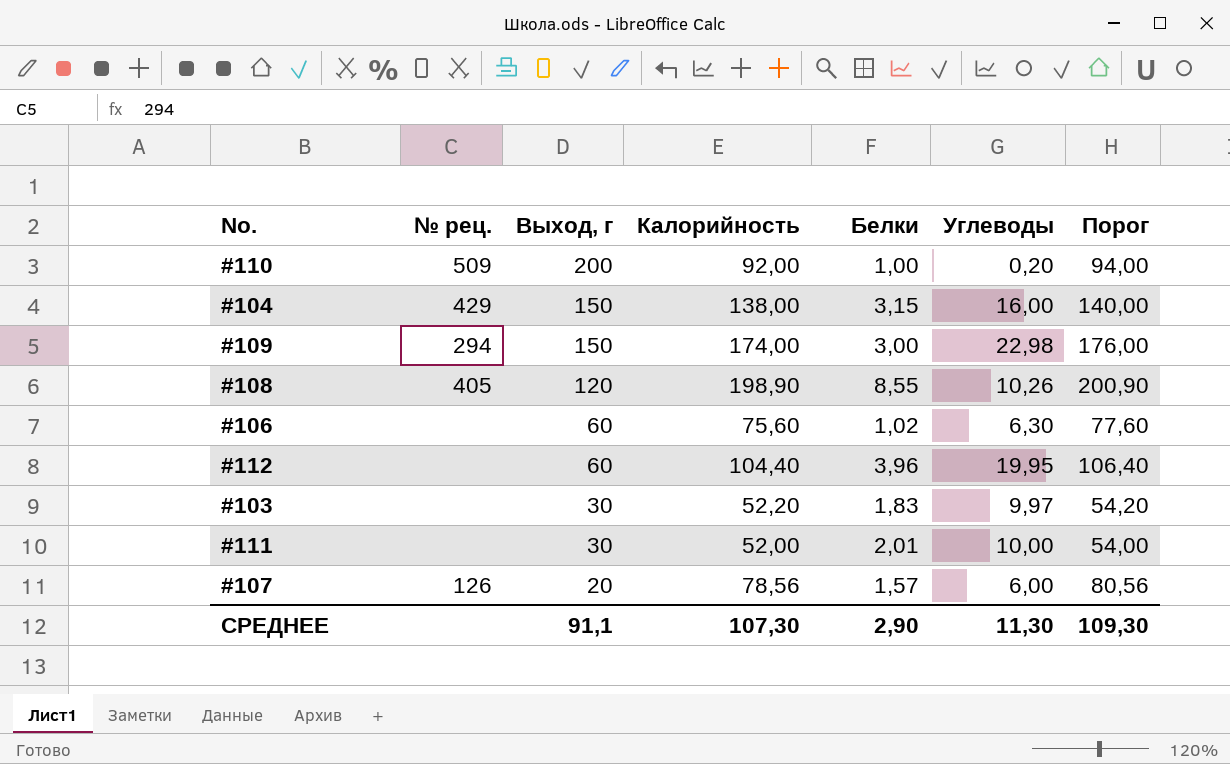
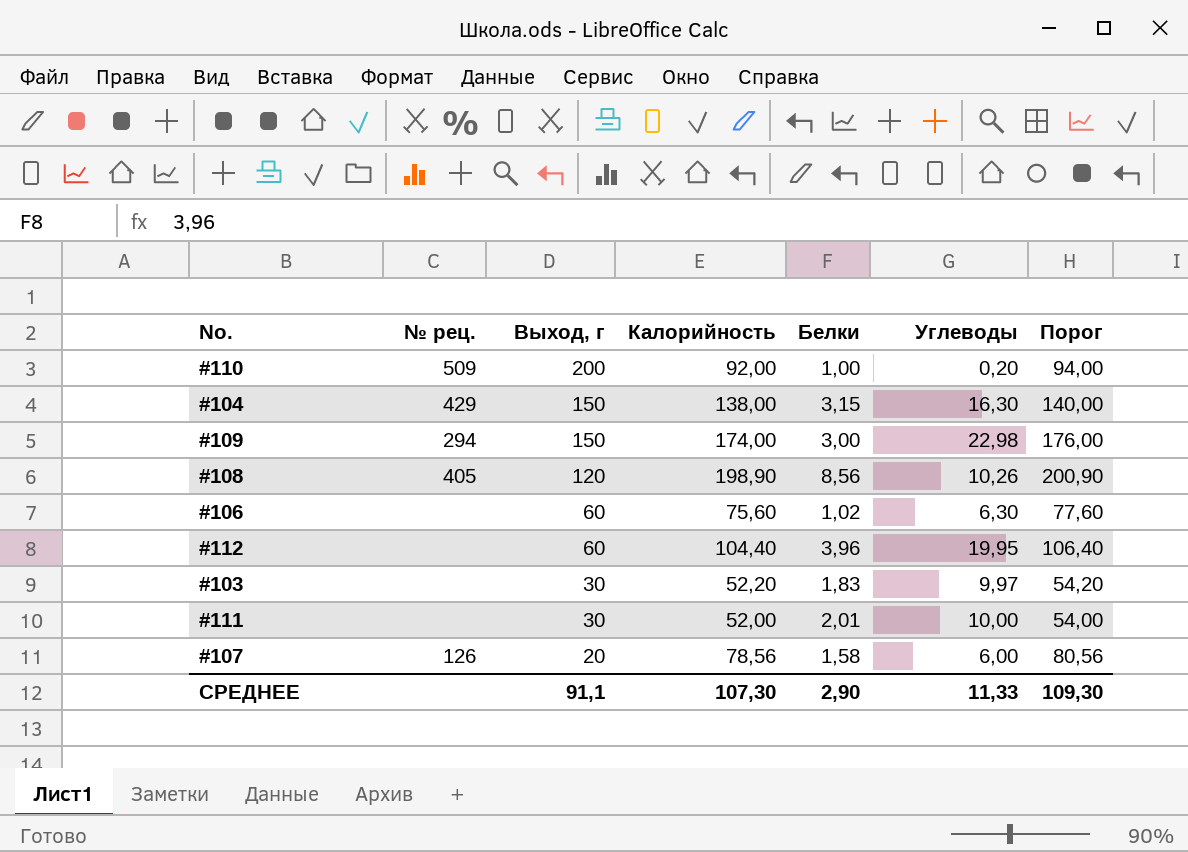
#104 | Углеводы: 16,00 -> 16,30
#108 | Белки: 8,55 -> 8,56
#107 | Белки: 1,57 -> 1,58
СРЕДНЕЕ | Углеводы: 11,30 -> 11,33

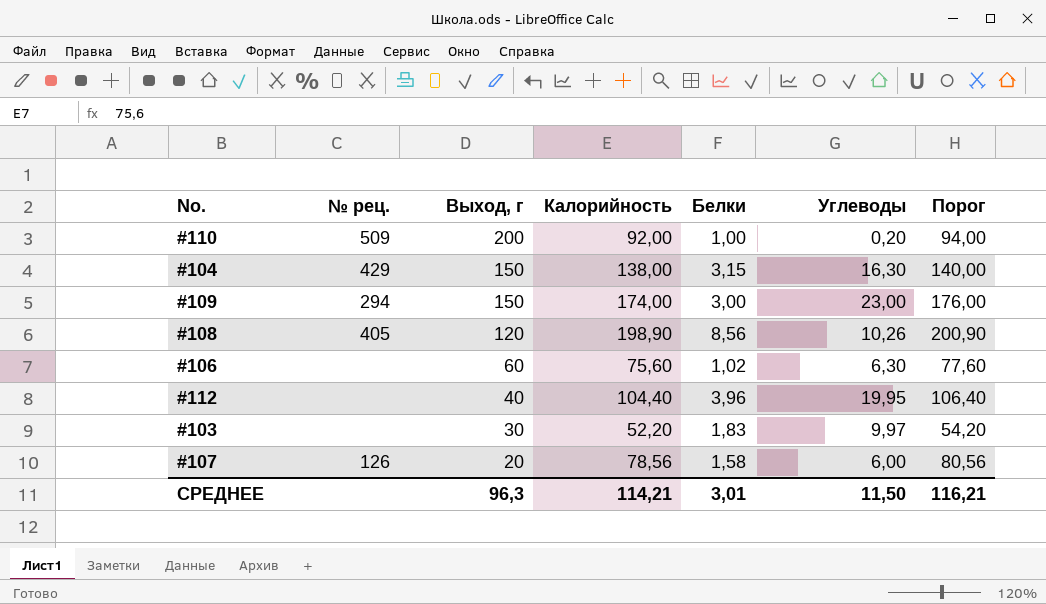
row #111: none | 30 | 52,00 | 2,01 | 10,00 | 54,00 -> none
#109 | Углеводы: 22,98 -> 23,00
#112 | Выход, г: 60 -> 40
СРЕДНЕЕ | Выход, г: 91,1 -> 96,3
СРЕДНЕЕ | Калорийность: 107,30 -> 114,21
СРЕДНЕЕ | Белки: 2,90 -> 3,01
СРЕДНЕЕ | Углеводы: 11,33 -> 11,50
СРЕДНЕЕ | Порог: 109,30 -> 116,21

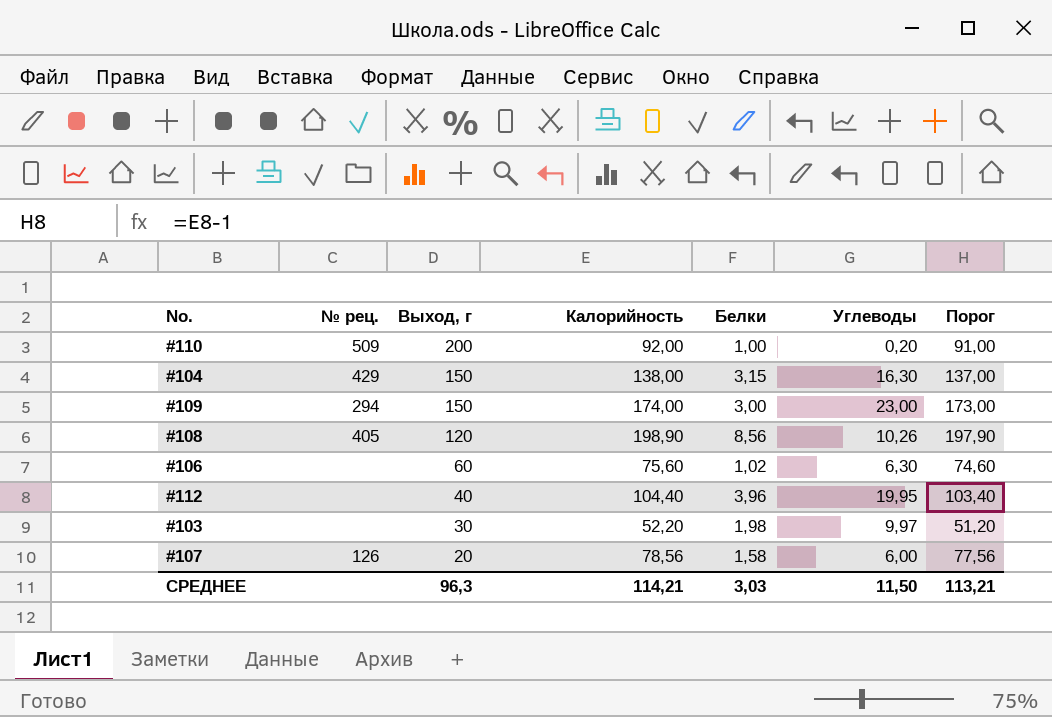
column Порог | formula: [Калорийность] + 2 -> [Калорийность] - 1
#103 | Белки: 1,83 -> 1,98
СРЕДНЕЕ | Белки: 3,01 -> 3,03
СРЕДНЕЕ | Порог: 116,21 -> 113,21

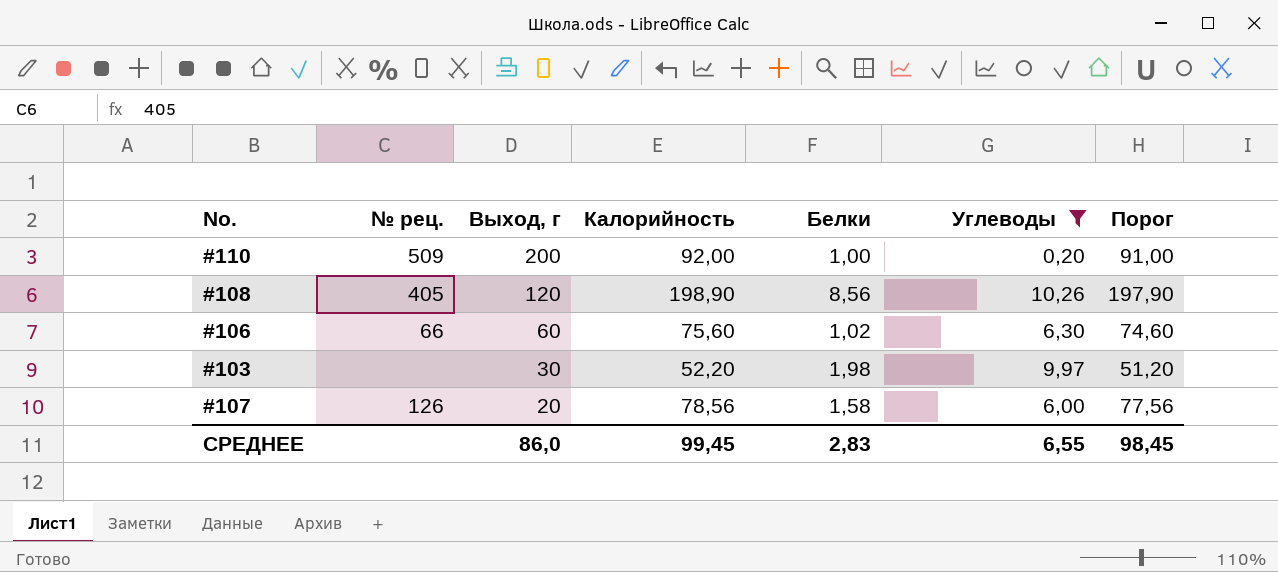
filter: none -> Углеводы <= 10,26
#106 | № рец.: none -> 66
СРЕДНЕЕ | Выход, г: 96,3 -> 86,0
СРЕДНЕЕ | Калорийность: 114,21 -> 99,45
СРЕДНЕЕ | Белки: 3,03 -> 2,83
СРЕДНЕЕ | Углеводы: 11,50 -> 6,55
СРЕДНЕЕ | Порог: 113,21 -> 98,45

